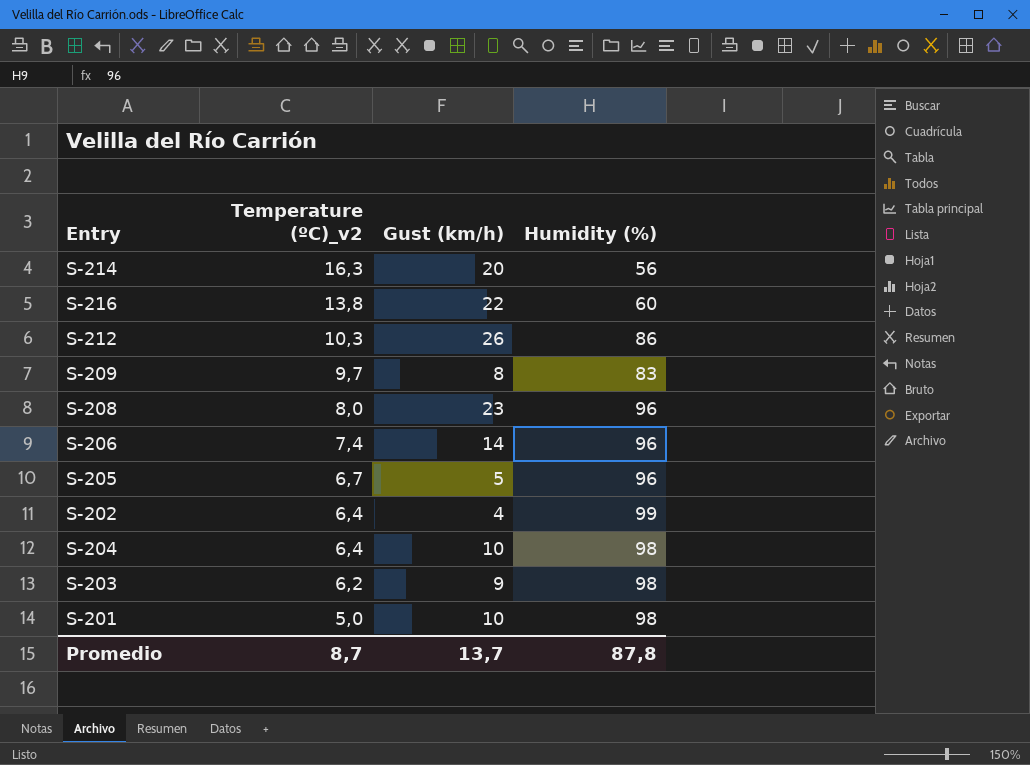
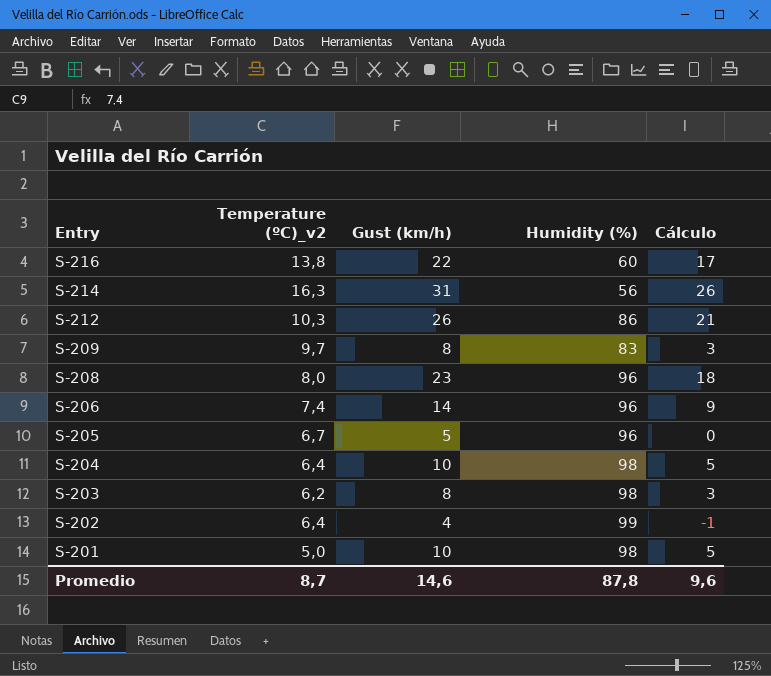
row order: Temperature (ºC)_v2 descending -> Entry descending
column Cálculo | formula: none -> [Gust (km/h)] - 5
S-214 | Gust (km/h): 20 -> 31
S-203 | Gust (km/h): 9 -> 8
Promedio | Gust (km/h): 13,7 -> 14,6

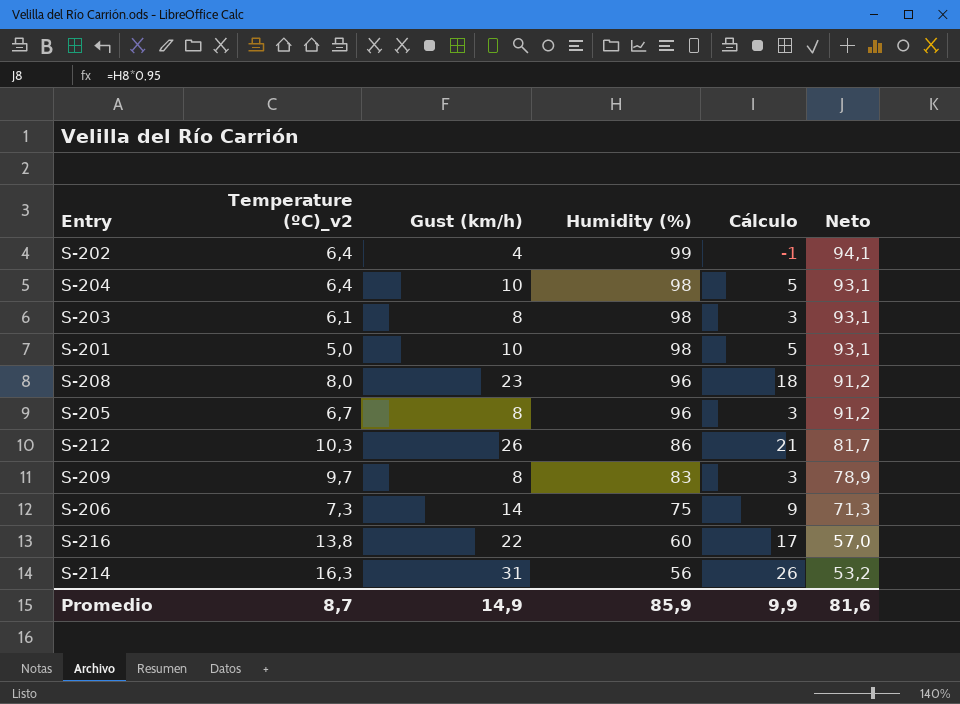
row order: Entry descending -> Humidity (%) descending
column Neto | formula: none -> [Humidity (%)] * 0,95
S-203 | Temperature (ºC)_v2: 6,2 -> 6,1
S-205 | Gust (km/h): 5 -> 8
S-205 | Cálculo: 0 -> 3
S-206 | Temperature (ºC)_v2: 7,4 -> 7,3
S-206 | Humidity (%): 96 -> 75
Promedio | Gust (km/h): 14,6 -> 14,9
Promedio | Humidity (%): 87,8 -> 85,9
Promedio | Cálculo: 9,6 -> 9,9

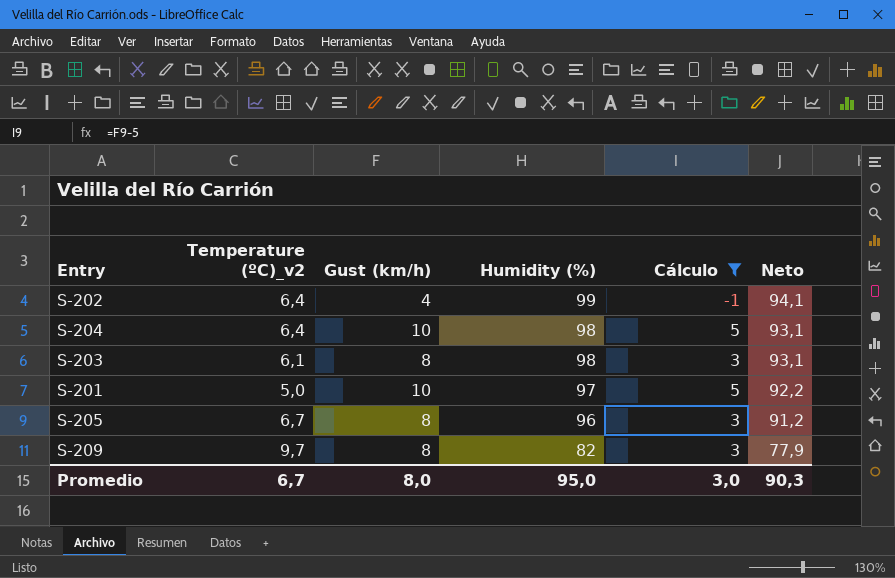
filter: none -> Cálculo <= 5
S-201 | Humidity (%): 98 -> 97
S-201 | Neto: 93,1 -> 92,2
S-209 | Humidity (%): 83 -> 82
S-209 | Neto: 78,9 -> 77,9
Promedio | Temperature (ºC)_v2: 8,7 -> 6,7
Promedio | Gust (km/h): 14,9 -> 8,0
Promedio | Humidity (%): 85,9 -> 95,0
Promedio | Cálculo: 9,9 -> 3,0
Promedio | Neto: 81,6 -> 90,3

